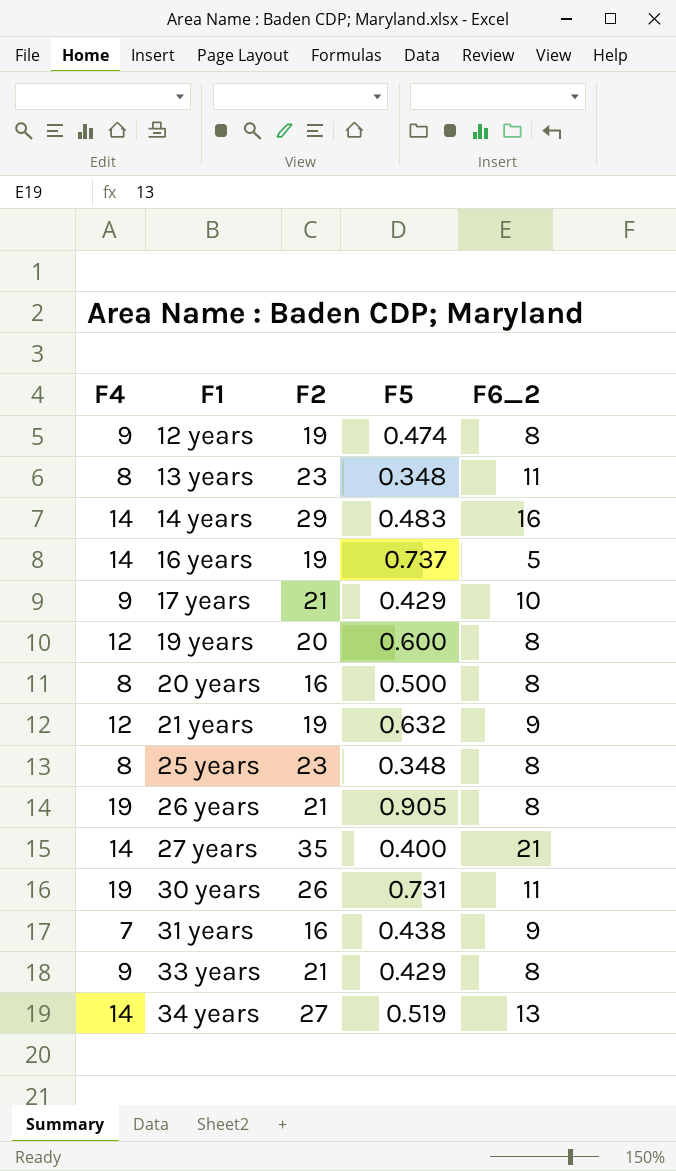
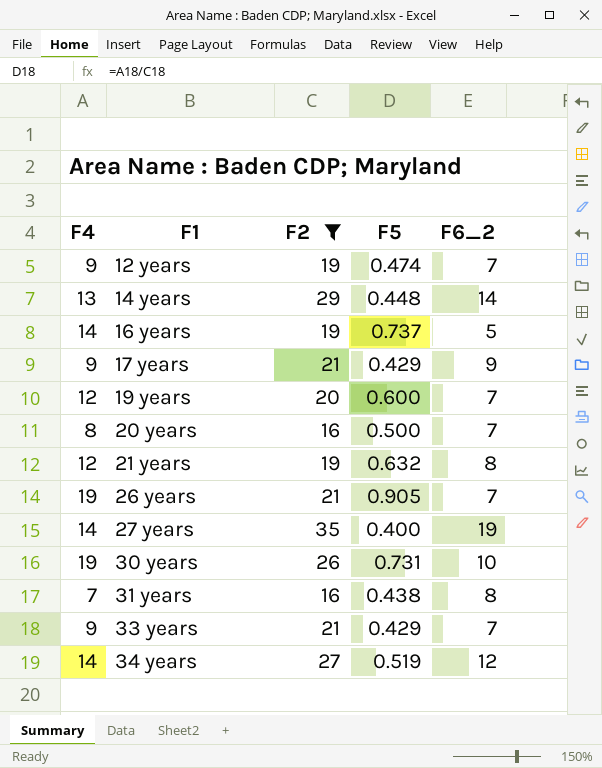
filter: none -> F2 != 23
12 years | F6_2: 8 -> 7
14 years | F4: 14 -> 13
14 years | F5: 0.483 -> 0.448
14 years | F6_2: 16 -> 14
17 years | F6_2: 10 -> 9
19 years | F6_2: 8 -> 7
20 years | F6_2: 8 -> 7
21 years | F6_2: 9 -> 8
26 years | F6_2: 8 -> 7
27 years | F6_2: 21 -> 19
30 years | F6_2: 11 -> 10
31 years | F6_2: 9 -> 8
33 years | F6_2: 8 -> 7
34 years | F6_2: 13 -> 12

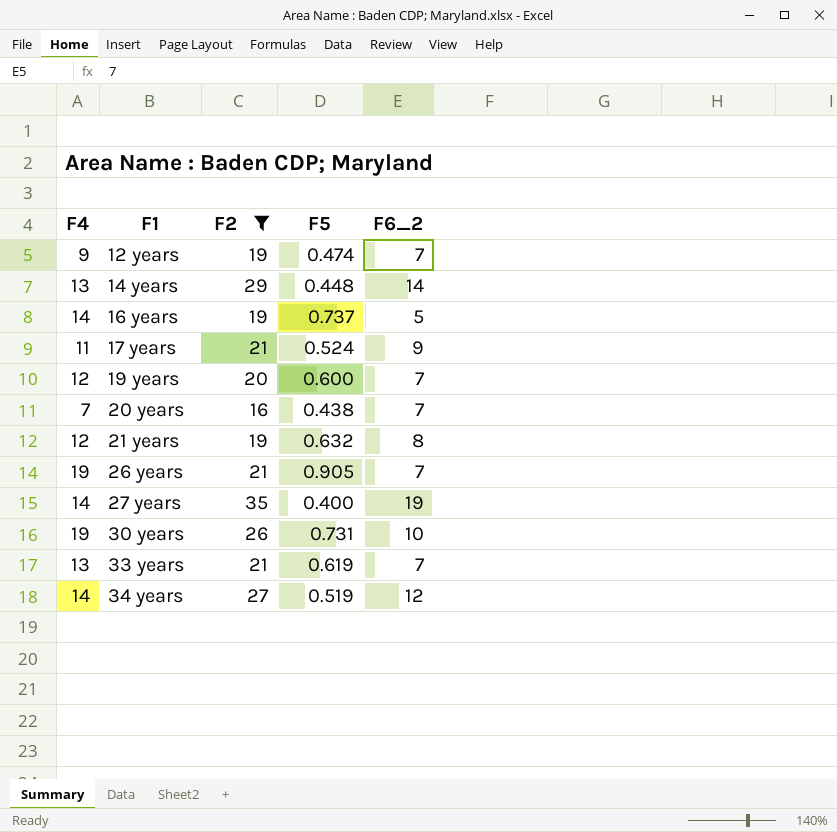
row 31 years: 7 | 16 | 0.438 | 8 -> none
17 years | F4: 9 -> 11
17 years | F5: 0.429 -> 0.524
20 years | F4: 8 -> 7
20 years | F5: 0.500 -> 0.438
33 years | F4: 9 -> 13
33 years | F5: 0.429 -> 0.619

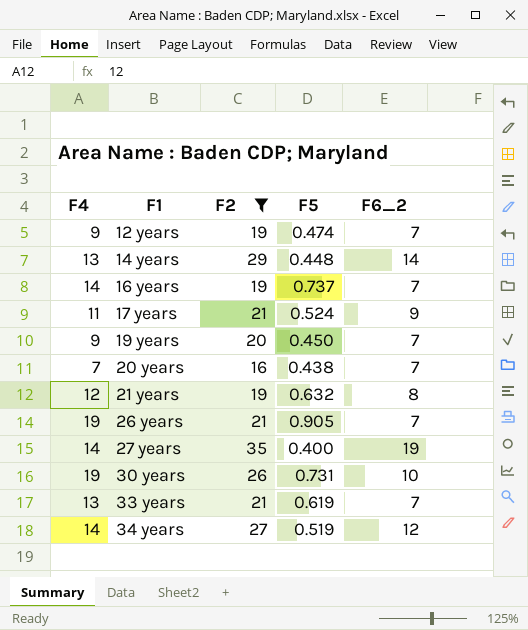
16 years | F6_2: 5 -> 7
19 years | F4: 12 -> 9
19 years | F5: 0.600 -> 0.450

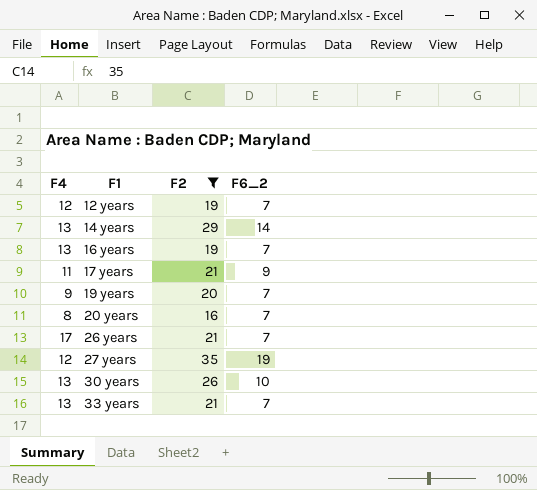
column F5 | formula: [F4] / [F2] -> none
row 21 years: 12 | 19 | 0.632 | 8 -> none
row 34 years: 14 | 27 | 0.519 | 12 -> none
12 years | F4: 9 -> 12
16 years | F4: 14 -> 13
20 years | F4: 7 -> 8
26 years | F4: 19 -> 17
27 years | F4: 14 -> 12
30 years | F4: 19 -> 13

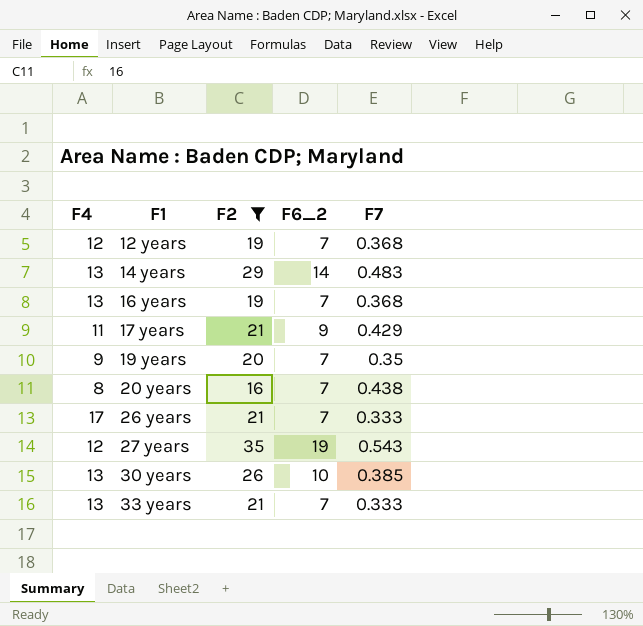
column F7 | formula: none -> [F6_2] / [F2]

